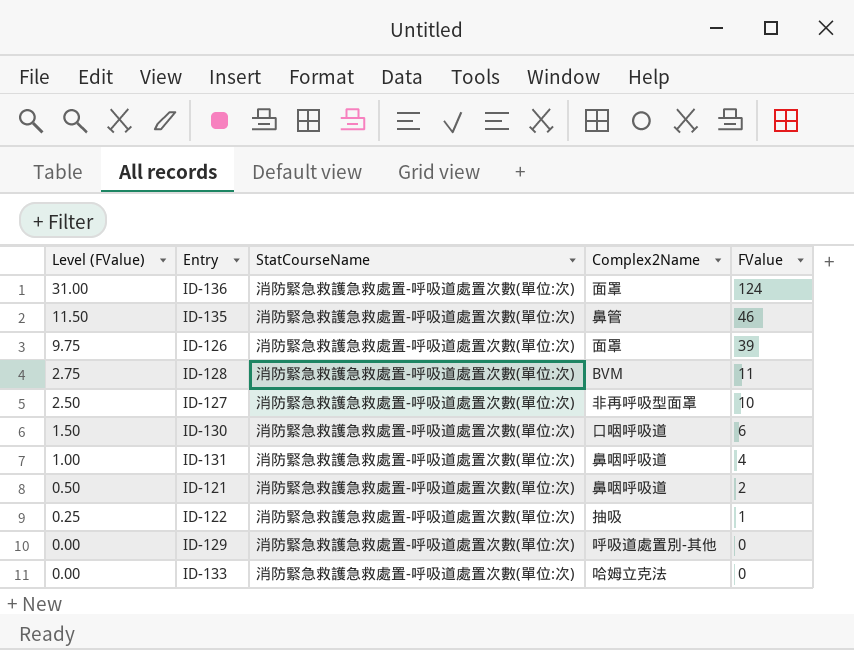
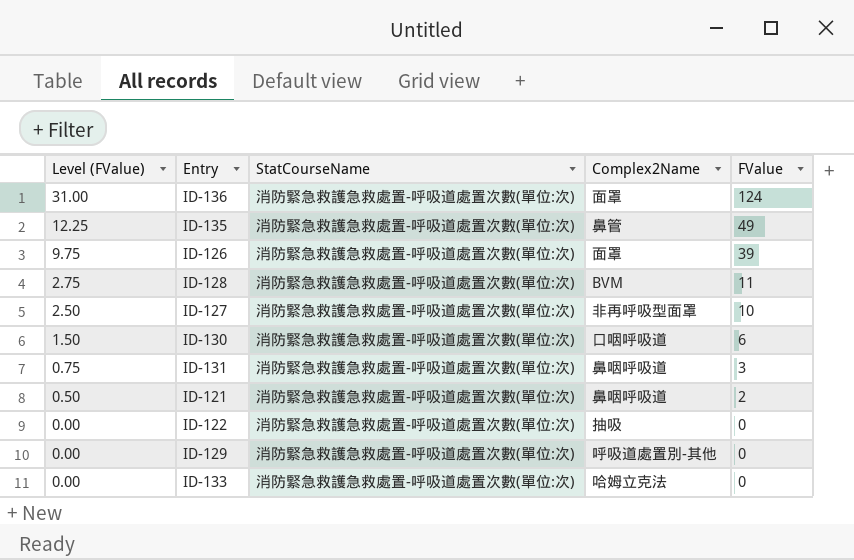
ID-135 | Level (FValue): 11.50 -> 12.25
ID-135 | FValue: 46 -> 49
ID-131 | Level (FValue): 1.00 -> 0.75
ID-131 | FValue: 4 -> 3
ID-122 | Level (FValue): 0.25 -> 0.00
ID-122 | FValue: 1 -> 0

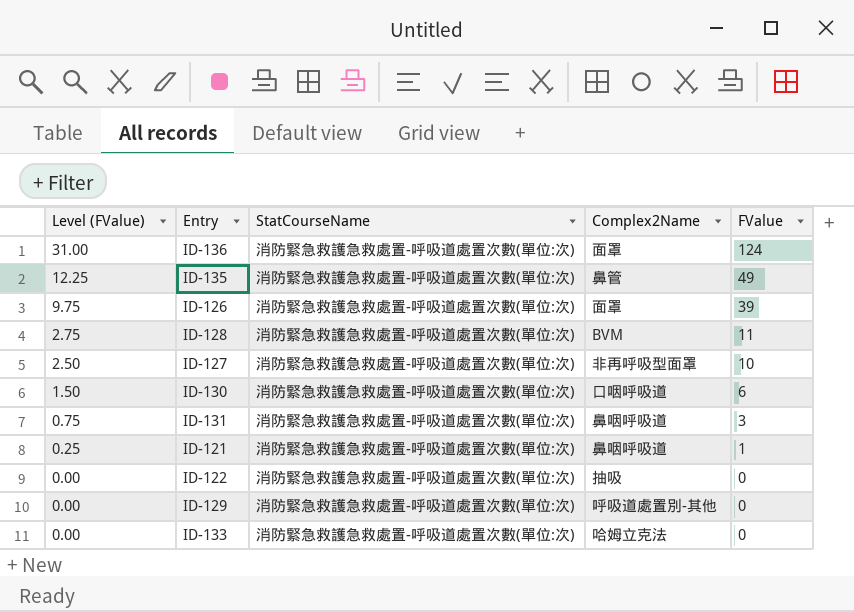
ID-121 | Level (FValue): 0.50 -> 0.25
ID-121 | FValue: 2 -> 1

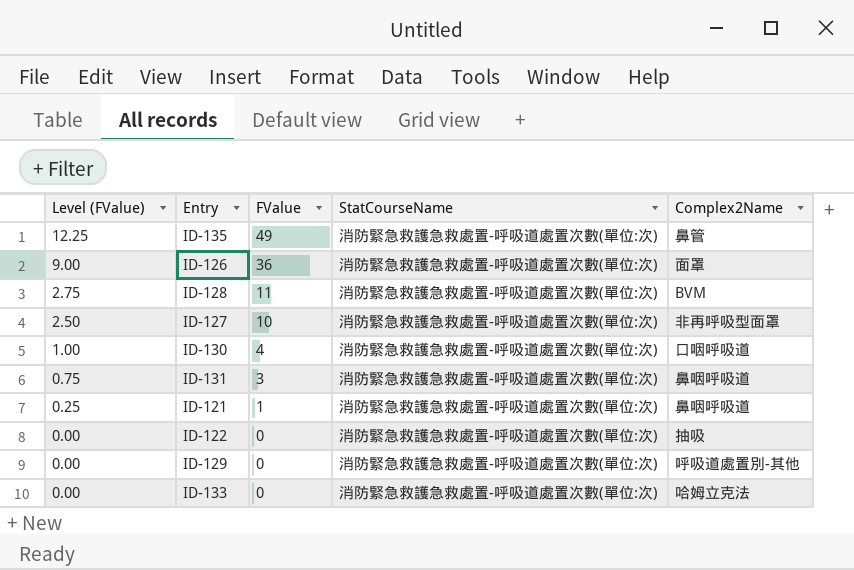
column FValue | position: 5 -> 3
row ID-136: 31.00 | 消防緊急救護急救處置-呼吸道處置次數(單位:次) | 面罩 | 124 -> none
ID-126 | Level (FValue): 9.75 -> 9.00
ID-126 | FValue: 39 -> 36
ID-130 | Level (FValue): 1.50 -> 1.00
ID-130 | FValue: 6 -> 4

